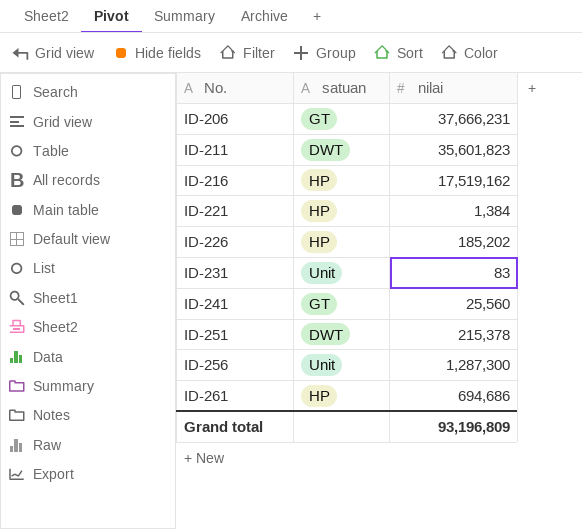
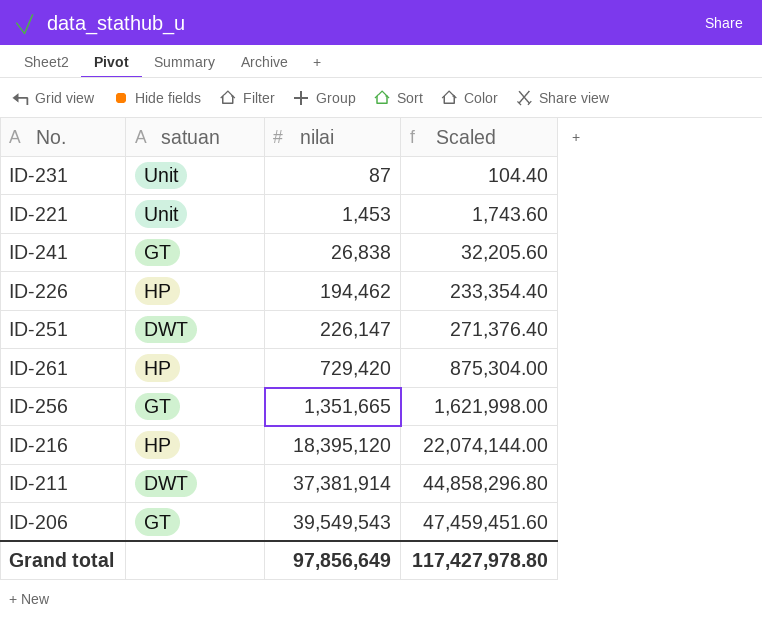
row order: No. ascending -> nilai ascending
column Scaled | formula: none -> [nilai] * 1.2
ID-231 | nilai: 83 -> 87
ID-221 | satuan: HP -> Unit
ID-221 | nilai: 1,384 -> 1,453
ID-241 | nilai: 25,560 -> 26,838
ID-226 | nilai: 185,202 -> 194,462
ID-251 | nilai: 215,378 -> 226,147
ID-261 | nilai: 694,686 -> 729,420
ID-256 | satuan: Unit -> GT
ID-256 | nilai: 1,287,300 -> 1,351,665
ID-216 | nilai: 17,519,162 -> 18,395,120
ID-211 | nilai: 35,601,823 -> 37,381,914
ID-206 | nilai: 37,666,231 -> 39,549,543
Grand total | nilai: 93,196,809 -> 97,856,649

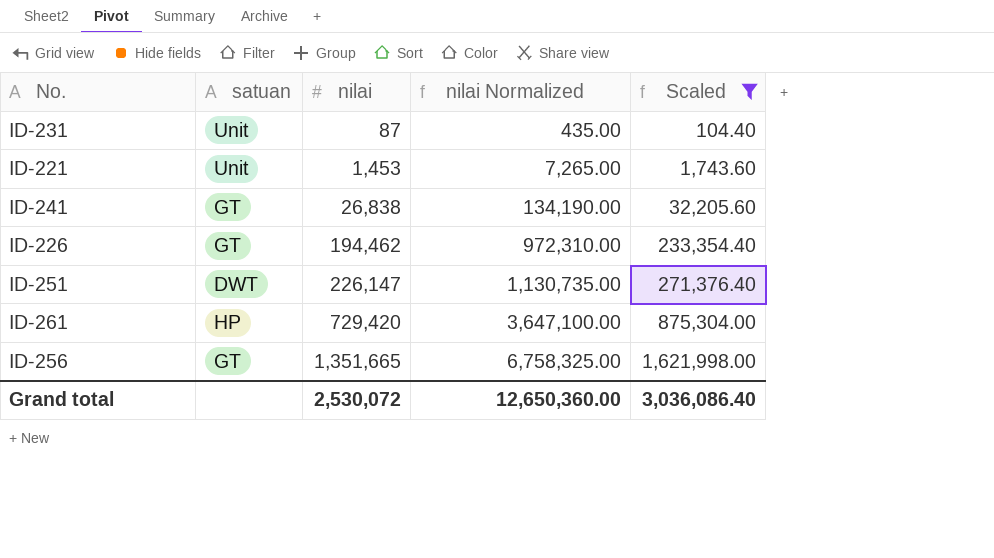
filter: none -> Scaled <= 1,621,998.00
column nilai Normalized | formula: none -> [nilai] * 5
ID-226 | satuan: HP -> GT
Grand total | nilai: 97,856,649 -> 2,530,072
Grand total | Scaled: 117,427,978.80 -> 3,036,086.40

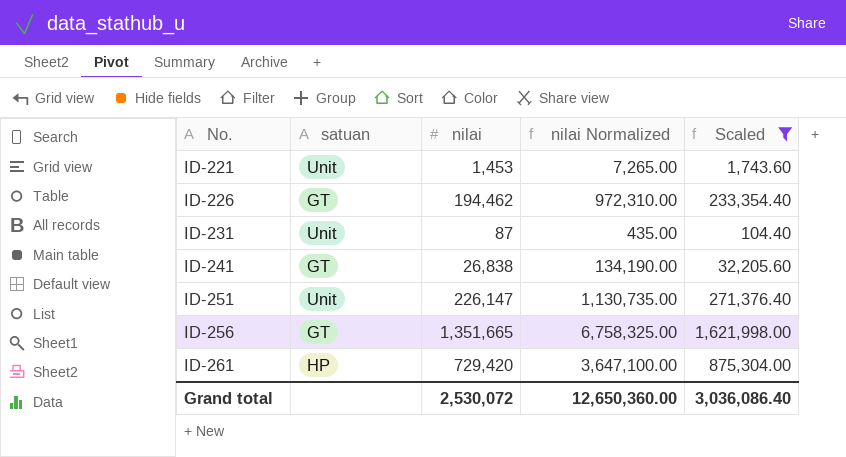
row order: nilai ascending -> No. ascending
ID-251 | satuan: DWT -> Unit

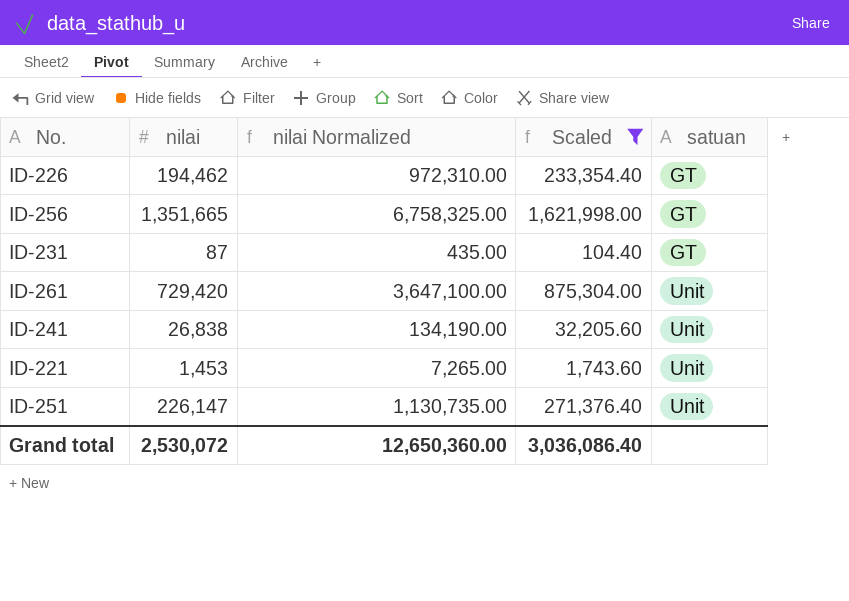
row order: No. ascending -> satuan ascending
column satuan | position: 2 -> 5
ID-231 | satuan: Unit -> GT
ID-261 | satuan: HP -> Unit
ID-241 | satuan: GT -> Unit

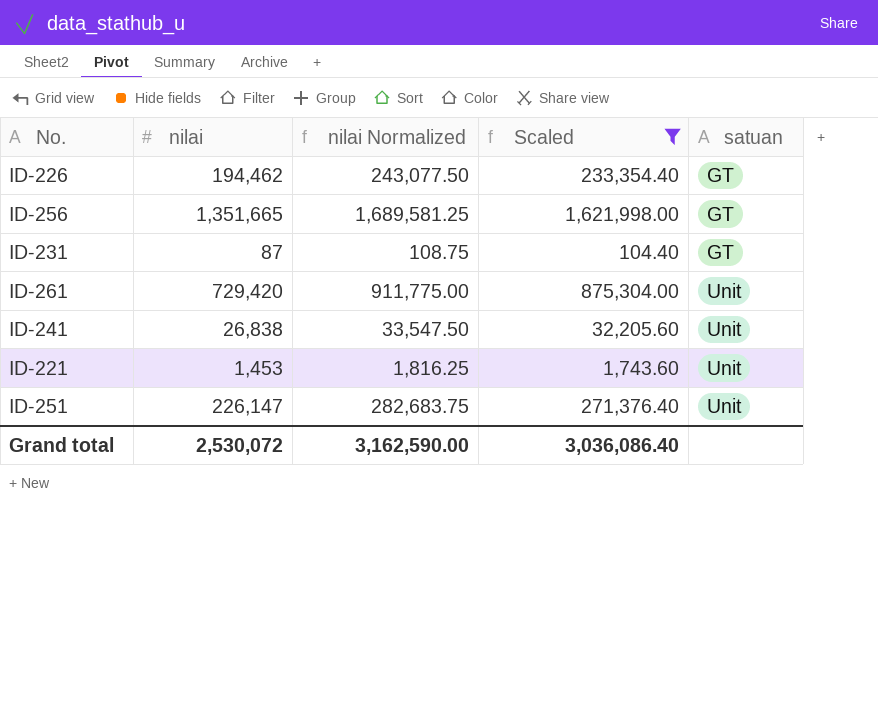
column nilai Normalized | formula: [nilai] * 5 -> [nilai] * 1.25
Grand total | nilai Normalized: 12,650,360.00 -> 3,162,590.00

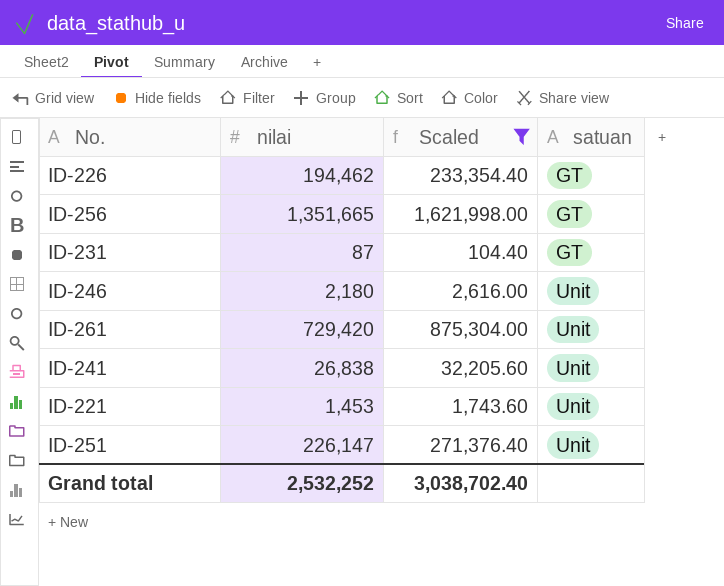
column nilai Normalized | formula: [nilai] * 1.25 -> none
row ID-246: none -> 2,180 | 2,616.00 | Unit
Grand total | nilai: 2,530,072 -> 2,532,252
Grand total | Scaled: 3,036,086.40 -> 3,038,702.40

